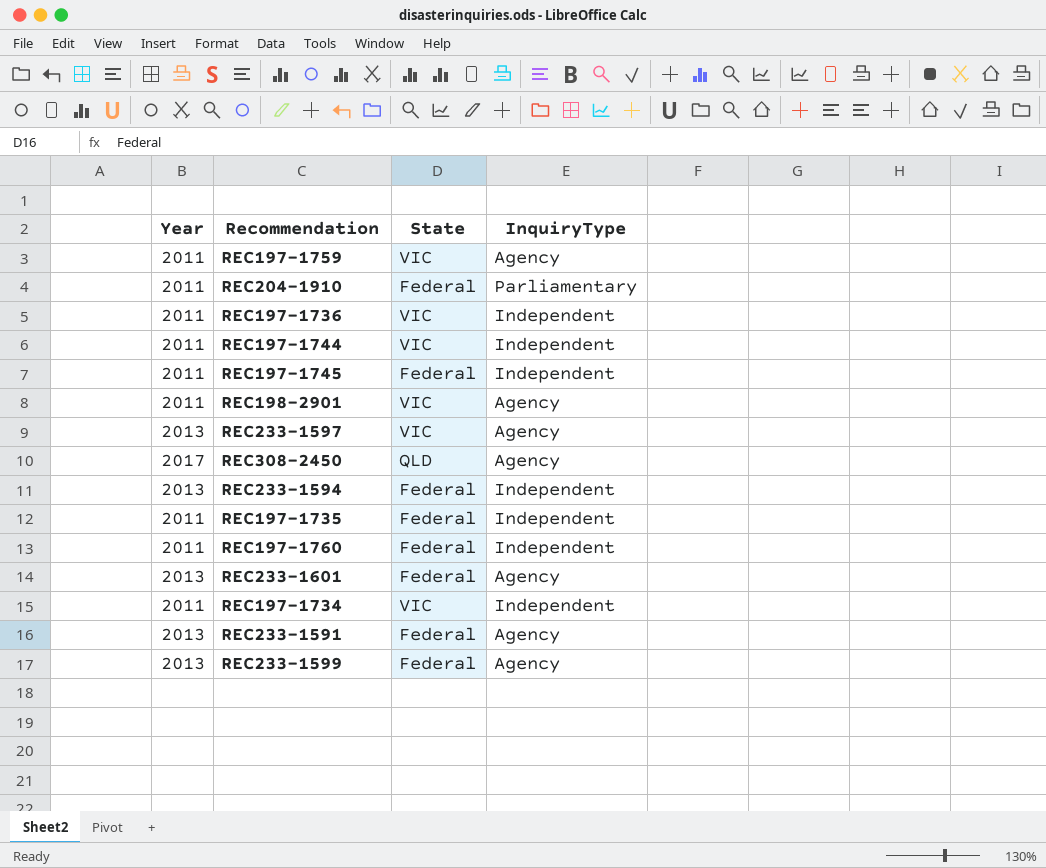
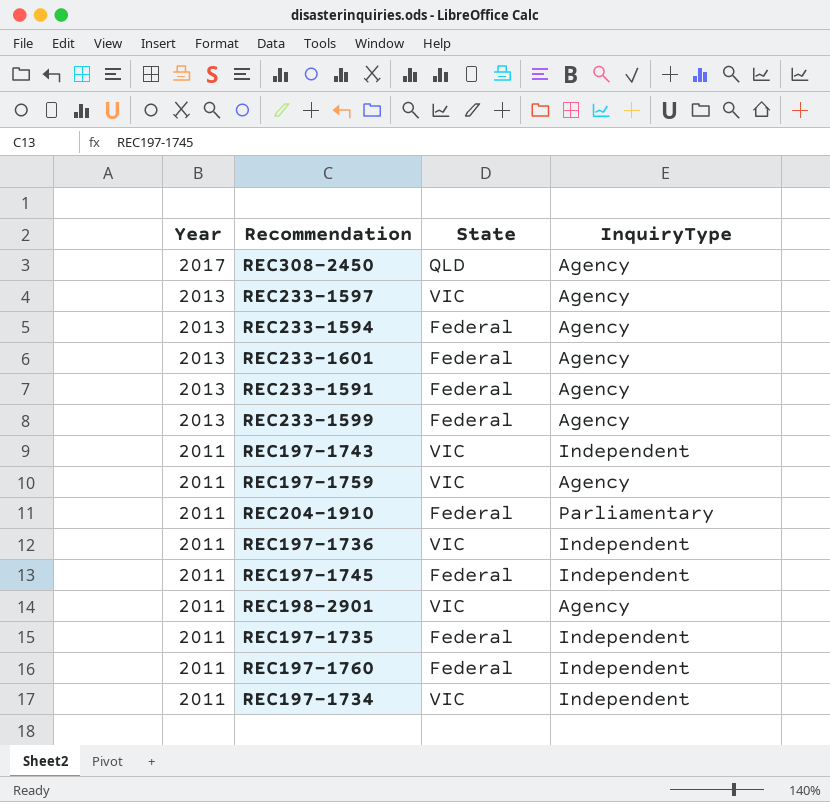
row order: none -> Year descending
row REC197-1744: 2011 | VIC | Independent -> none
REC233-1594 | InquiryType: Independent -> Agency
row REC197-1743: none -> 2011 | VIC | Independent

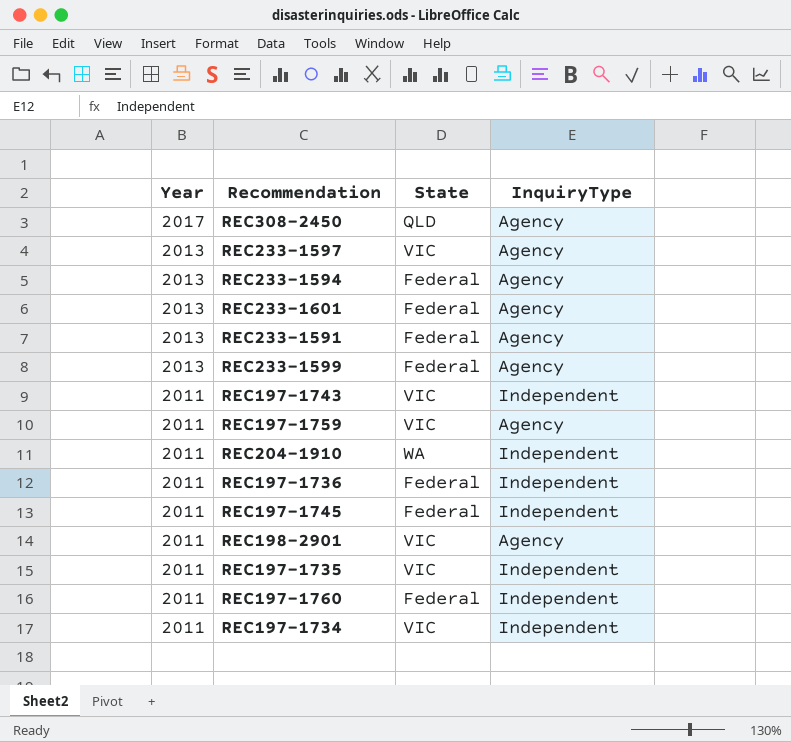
REC204-1910 | State: Federal -> WA
REC204-1910 | InquiryType: Parliamentary -> Independent
REC197-1736 | State: VIC -> Federal
REC197-1735 | State: Federal -> VIC

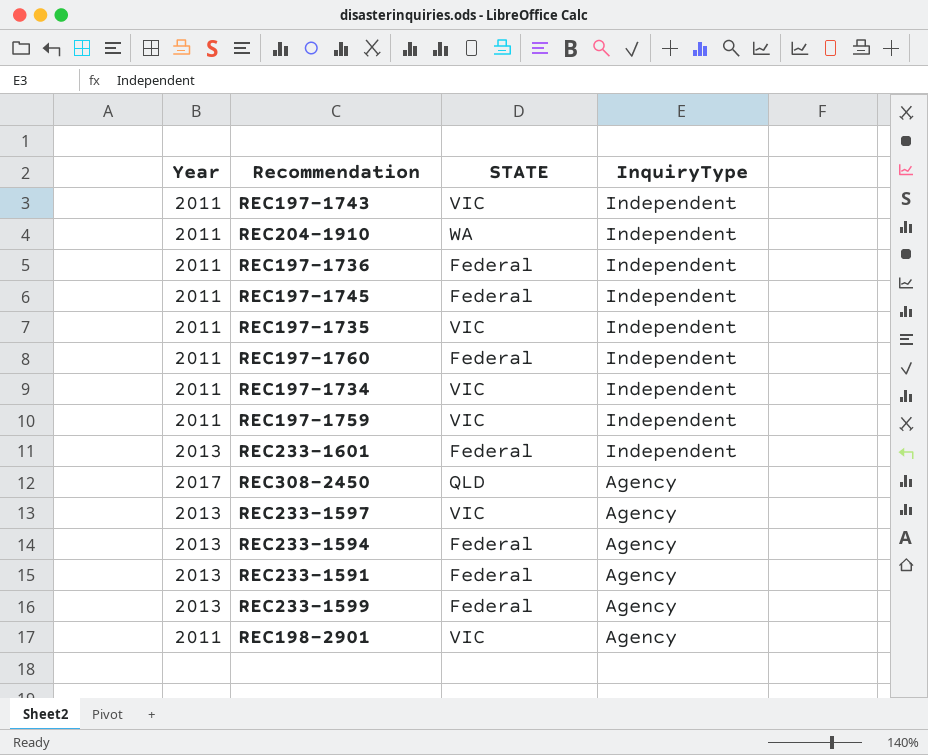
row order: Year descending -> InquiryType descending
column name: State -> STATE
REC197-1759 | InquiryType: Agency -> Independent
REC233-1601 | InquiryType: Agency -> Independent

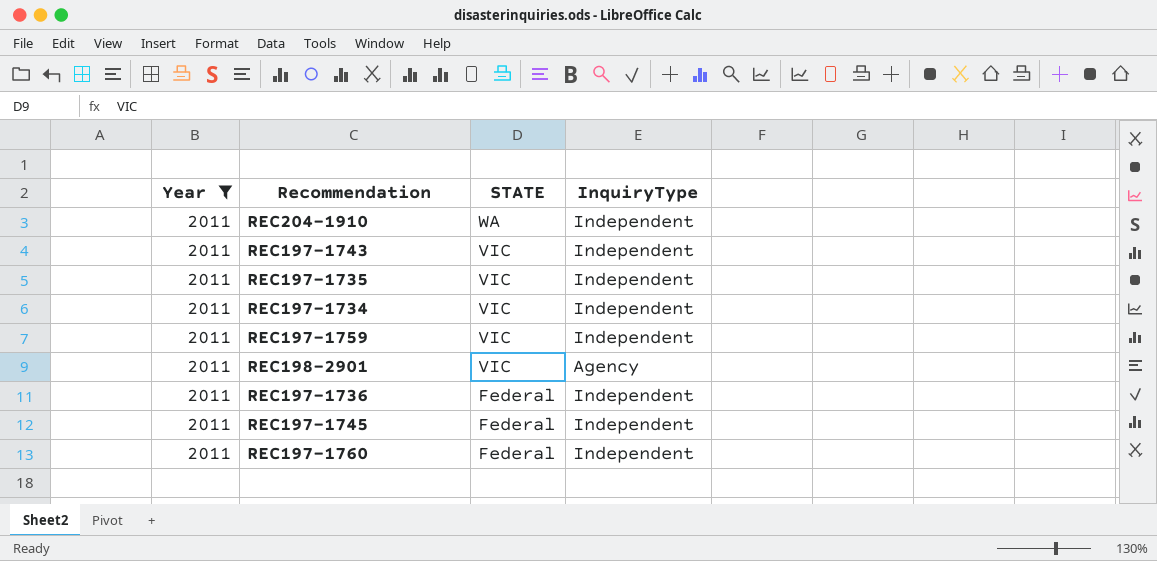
filter: none -> Year = 2011
row order: InquiryType descending -> STATE descending

